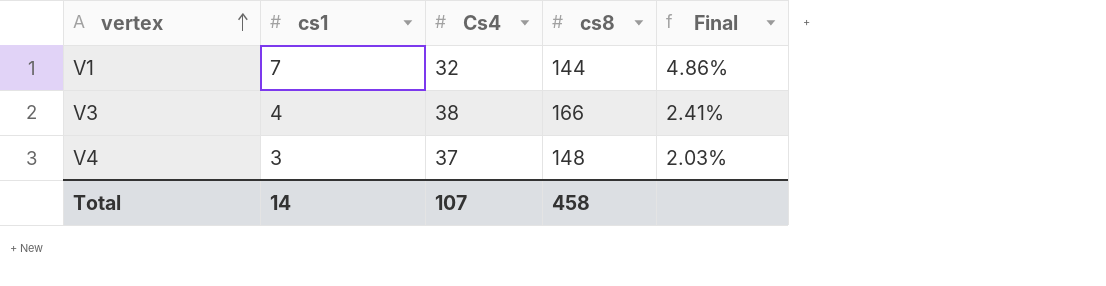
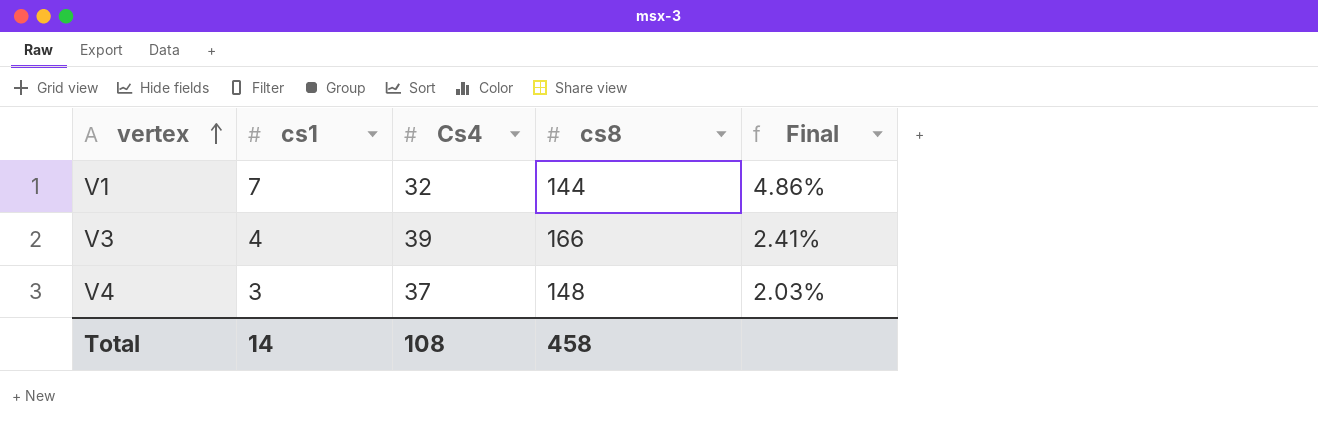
V3 | Cs4: 38 -> 39
Total | Cs4: 107 -> 108

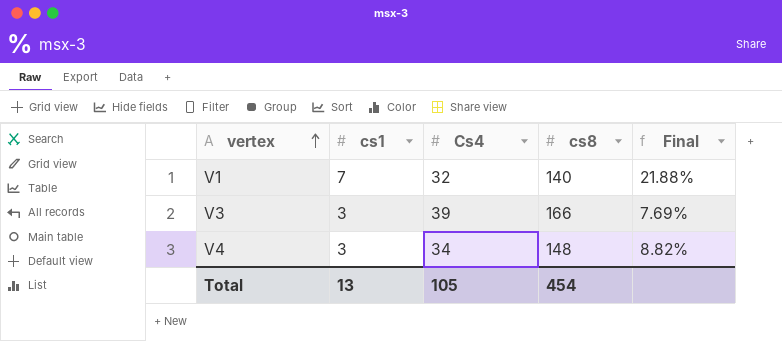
column Final | formula: [cs1] / [cs8] -> [cs1] / [Cs4]
V1 | cs8: 144 -> 140
V3 | cs1: 4 -> 3
V4 | Cs4: 37 -> 34
Total | cs1: 14 -> 13
Total | Cs4: 108 -> 105
Total | cs8: 458 -> 454

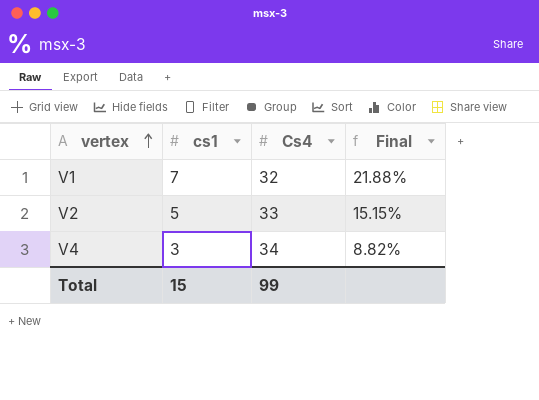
column cs8 | position: 4 -> none
row V3: 3 | 39 | 166 | 7.69% -> none
row V2: none -> 5 | 33 | 15.15%
Total | cs1: 13 -> 15
Total | Cs4: 105 -> 99

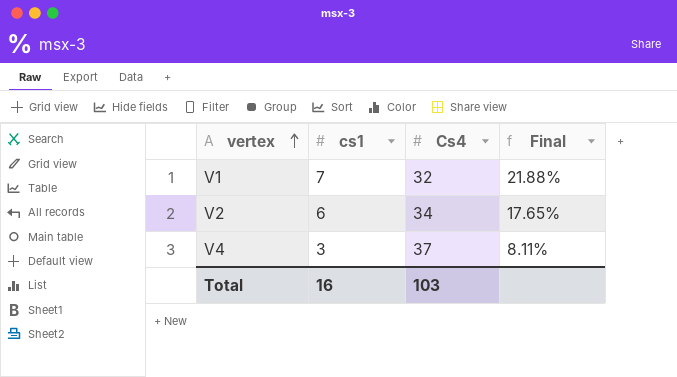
V2 | cs1: 5 -> 6
V2 | Cs4: 33 -> 34
V2 | Final: 15.15% -> 17.65%
V4 | Cs4: 34 -> 37
V4 | Final: 8.82% -> 8.11%
Total | cs1: 15 -> 16
Total | Cs4: 99 -> 103

